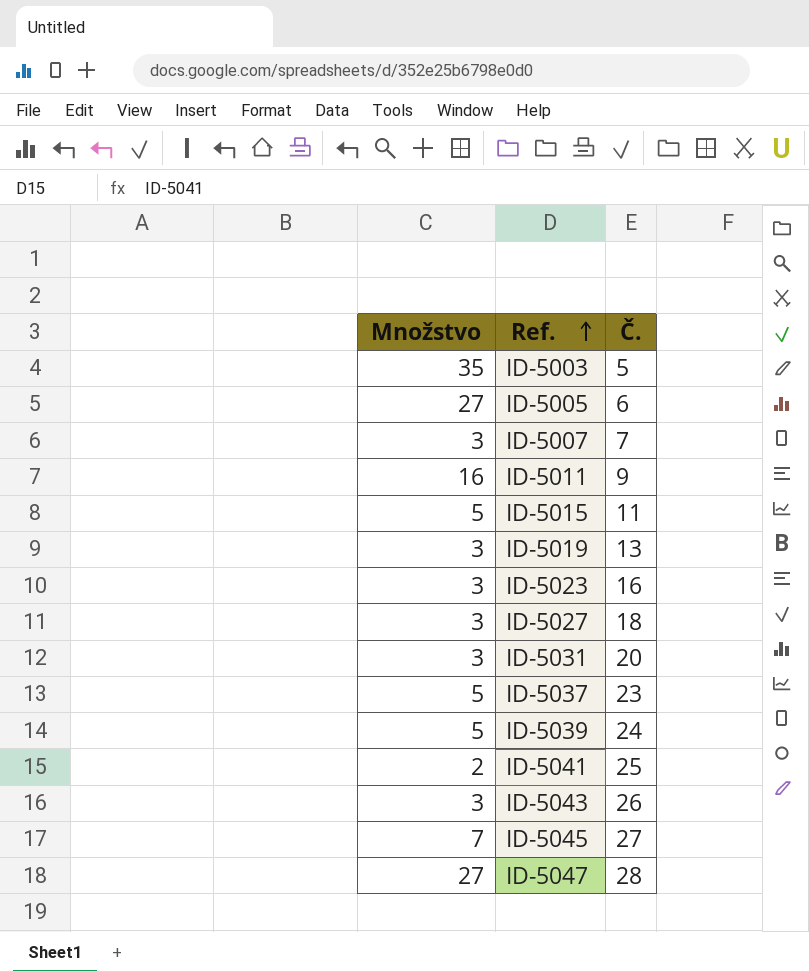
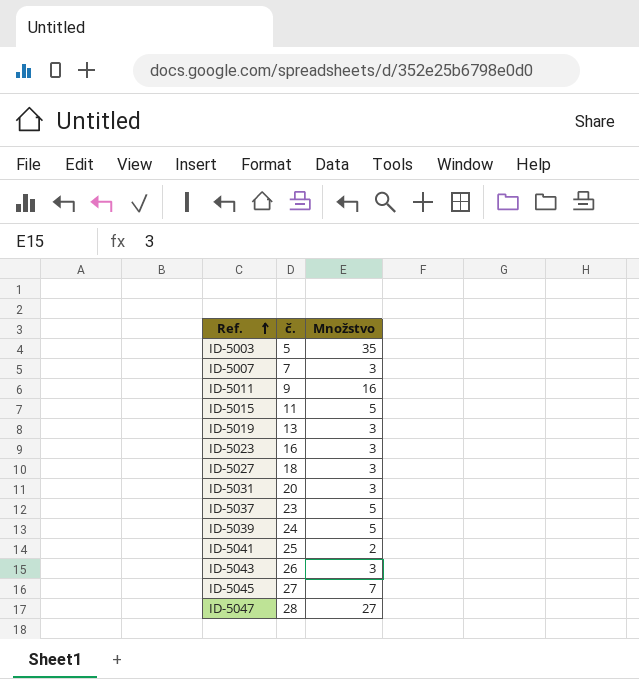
column name: Č. -> č.
column Množstvo | position: 1 -> 3
row ID-5005: 27 | 6 -> none

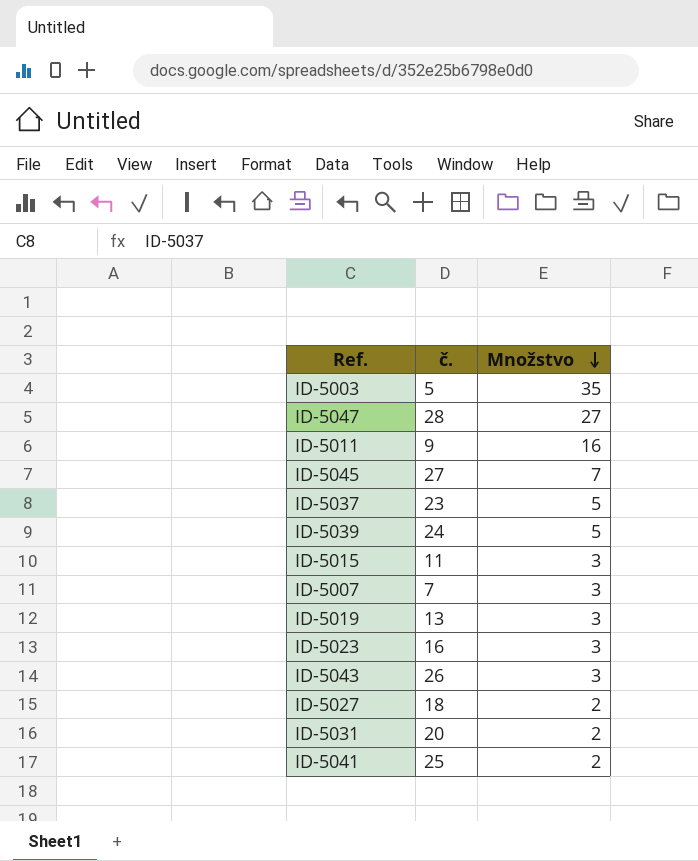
row order: Ref. ascending -> Množstvo descending
ID-5015 | Množstvo: 5 -> 3
ID-5027 | Množstvo: 3 -> 2
ID-5031 | Množstvo: 3 -> 2

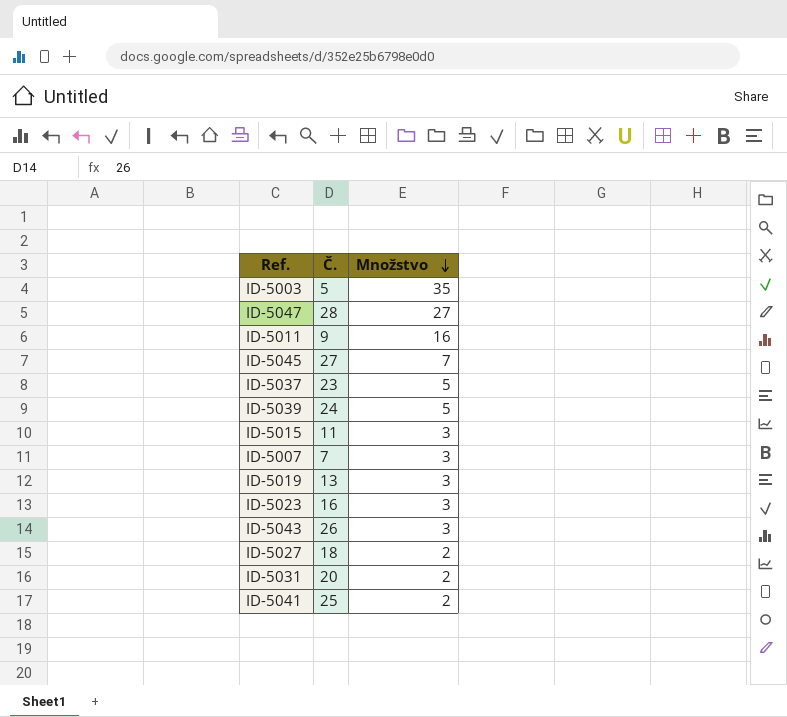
column name: č. -> Č.

